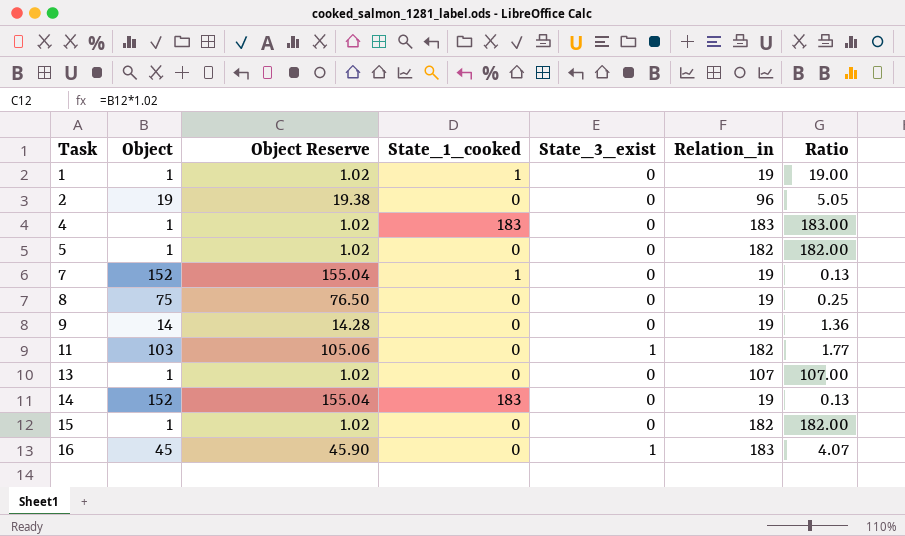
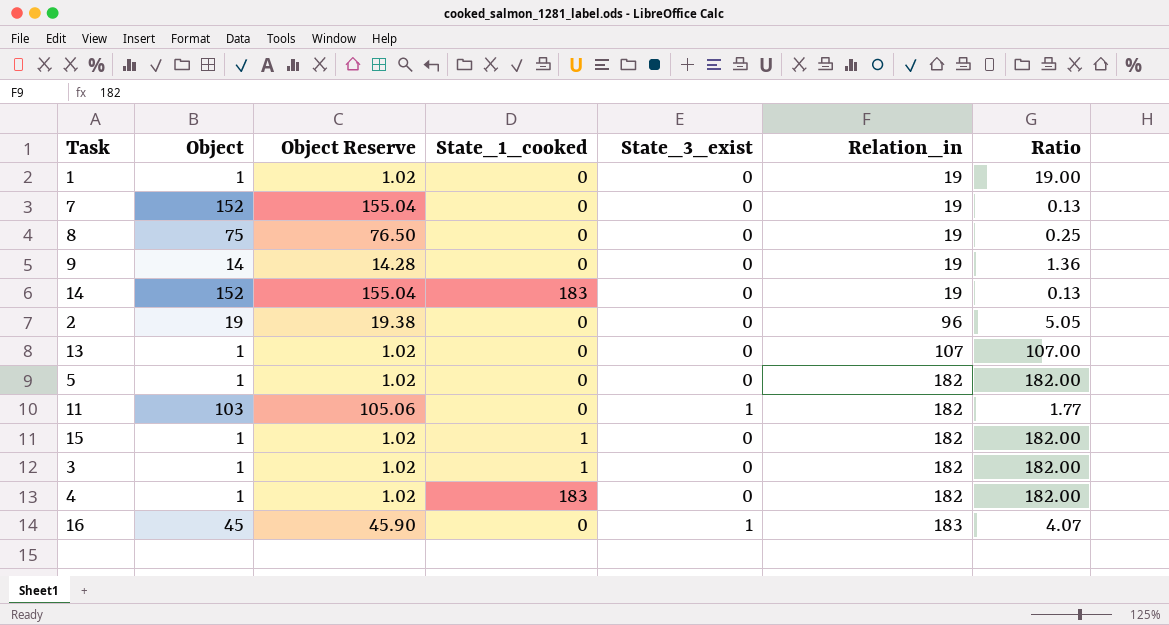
row order: Task ascending -> Relation_in ascending
1 | State_1_cooked: 1 -> 0
7 | State_1_cooked: 1 -> 0
15 | State_1_cooked: 0 -> 1
row 3: none -> 1 | 1.02 | 1 | 0 | 182 | 182.00
4 | Relation_in: 183 -> 182
4 | Ratio: 183.00 -> 182.00

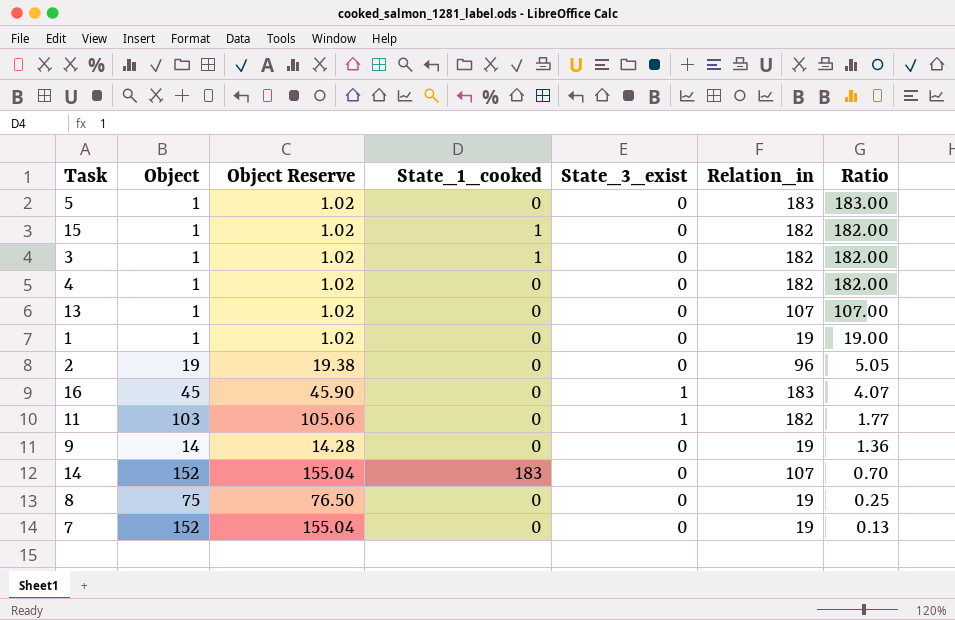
row order: Relation_in ascending -> Ratio descending
5 | Relation_in: 182 -> 183
5 | Ratio: 182.00 -> 183.00
4 | State_1_cooked: 183 -> 0
14 | Relation_in: 19 -> 107
14 | Ratio: 0.13 -> 0.70

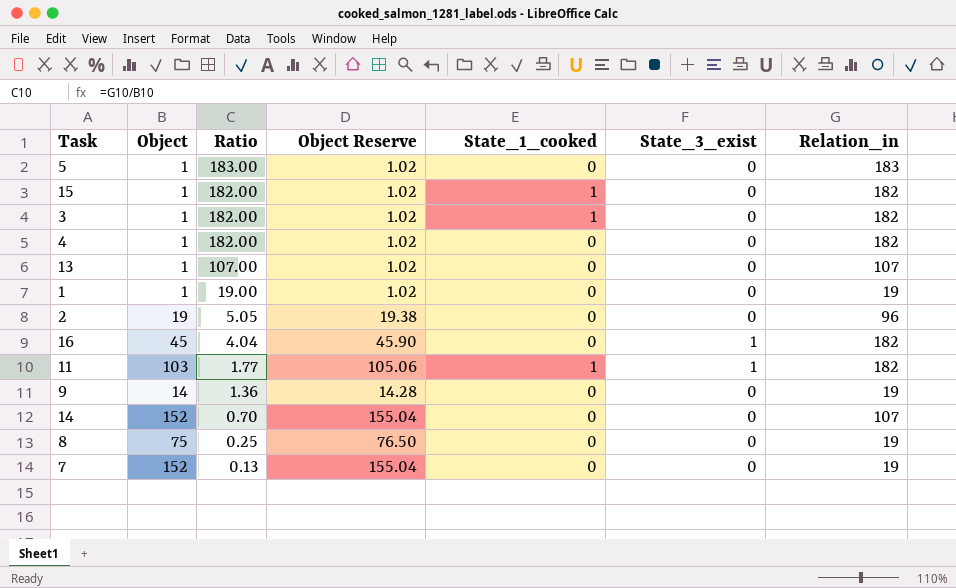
column Ratio | position: 7 -> 3
16 | Ratio: 4.07 -> 4.04
16 | Relation_in: 183 -> 182
11 | State_1_cooked: 0 -> 1
14 | State_1_cooked: 183 -> 0

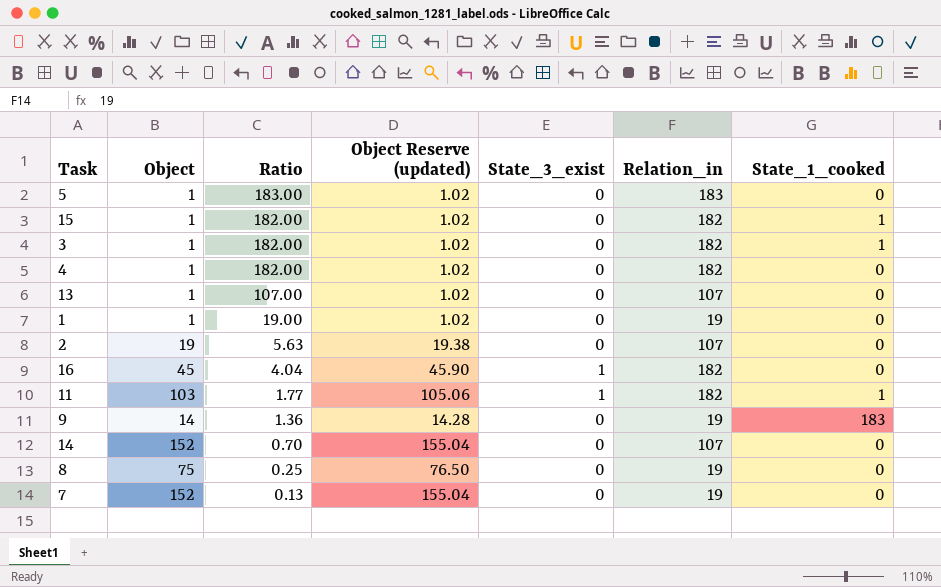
column name: Object Reserve -> Object Reserve (updated)
column State_1_cooked | position: 5 -> 7
2 | Ratio: 5.05 -> 5.63
2 | Relation_in: 96 -> 107
9 | State_1_cooked: 0 -> 183

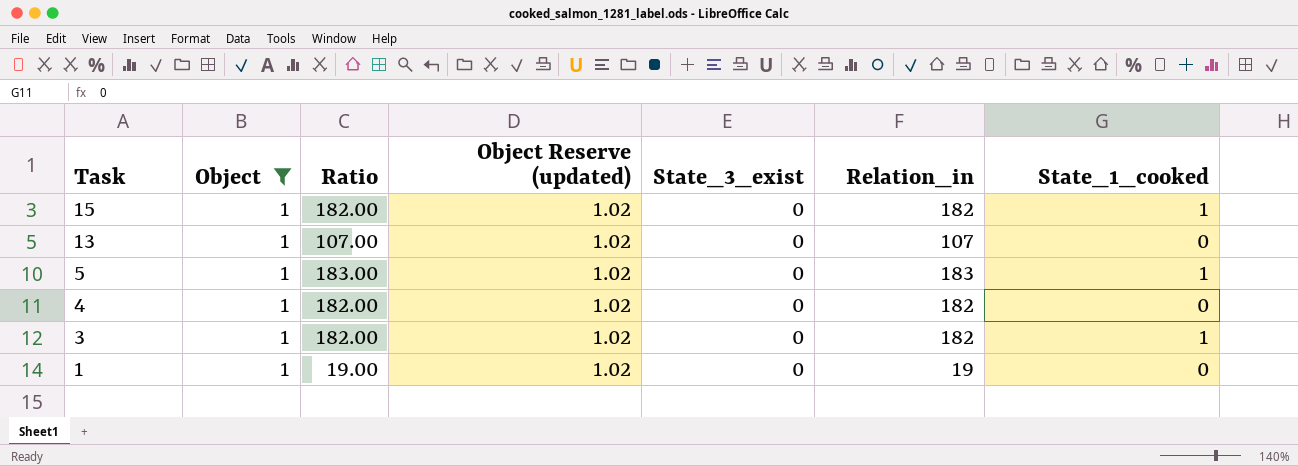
filter: none -> Object = 1
row order: Ratio descending -> Task descending
5 | State_1_cooked: 0 -> 1

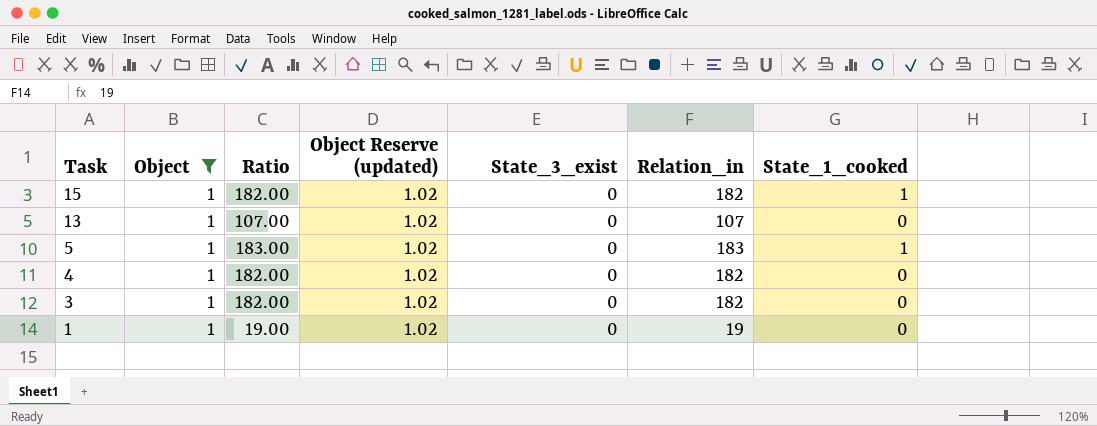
3 | State_1_cooked: 1 -> 0

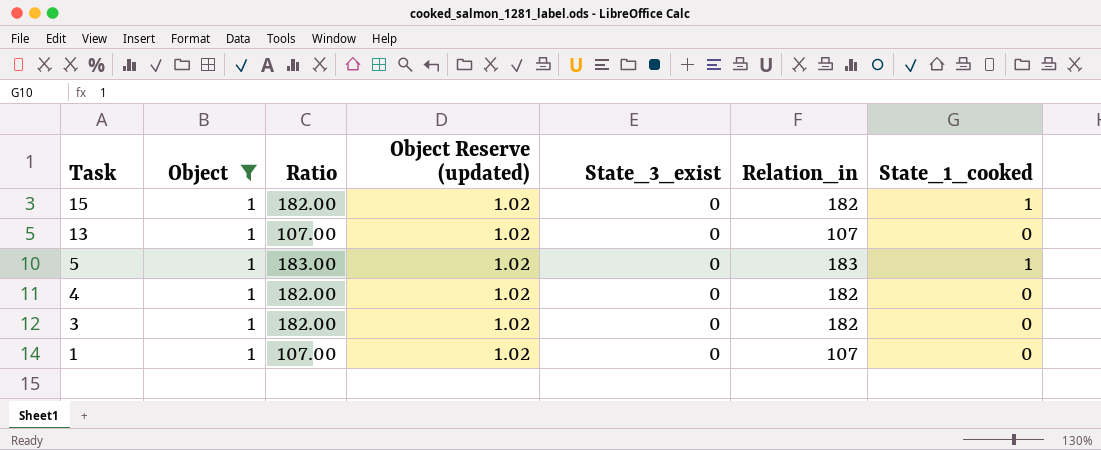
1 | Ratio: 19.00 -> 107.00
1 | Relation_in: 19 -> 107

